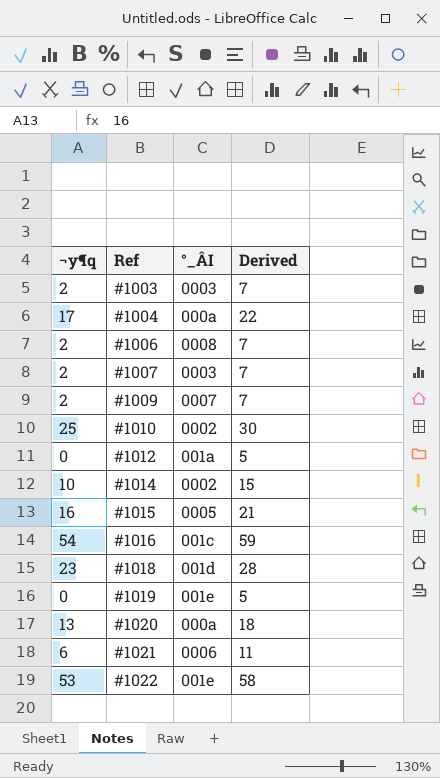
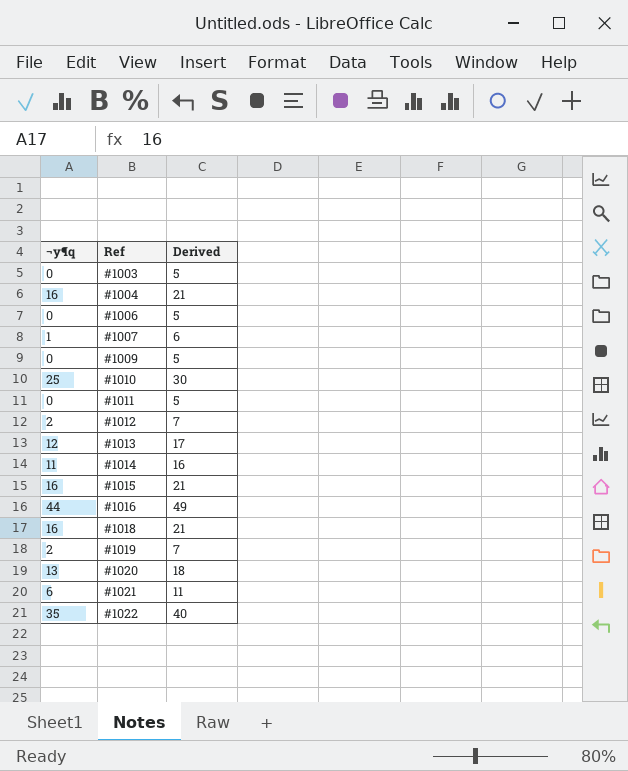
column °_ÂI | position: 3 -> none
#1003 | ¬y¶q: 2 -> 0
#1003 | Derived: 7 -> 5
#1004 | ¬y¶q: 17 -> 16
#1004 | Derived: 22 -> 21
#1006 | ¬y¶q: 2 -> 0
#1006 | Derived: 7 -> 5
#1007 | ¬y¶q: 2 -> 1
#1007 | Derived: 7 -> 6
#1009 | ¬y¶q: 2 -> 0
#1009 | Derived: 7 -> 5
row #1011: none -> 0 | 5
#1012 | ¬y¶q: 0 -> 2
#1012 | Derived: 5 -> 7
row #1013: none -> 12 | 17
#1014 | ¬y¶q: 10 -> 11
#1014 | Derived: 15 -> 16
#1016 | ¬y¶q: 54 -> 44
#1016 | Derived: 59 -> 49
#1018 | ¬y¶q: 23 -> 16
#1018 | Derived: 28 -> 21
#1019 | ¬y¶q: 0 -> 2
#1019 | Derived: 5 -> 7
#1022 | ¬y¶q: 53 -> 35
#1022 | Derived: 58 -> 40

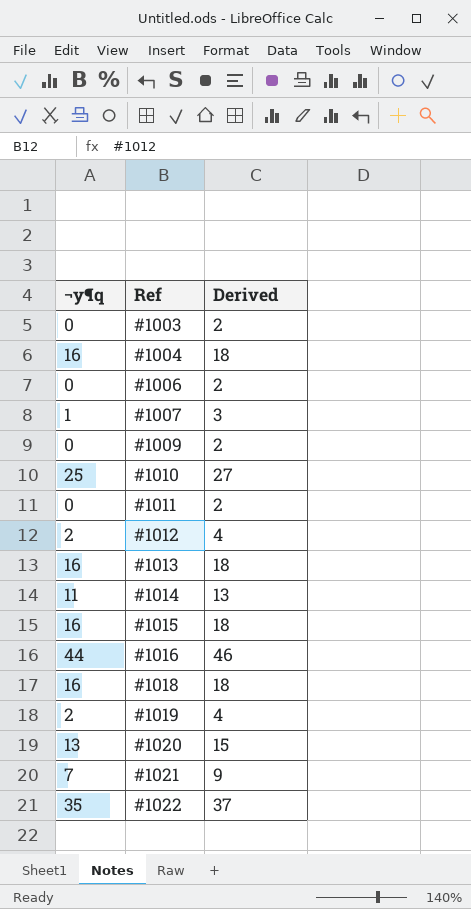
column Derived | formula: [¬y¶q] + 5 -> [¬y¶q] + 2
#1013 | ¬y¶q: 12 -> 16
#1021 | ¬y¶q: 6 -> 7

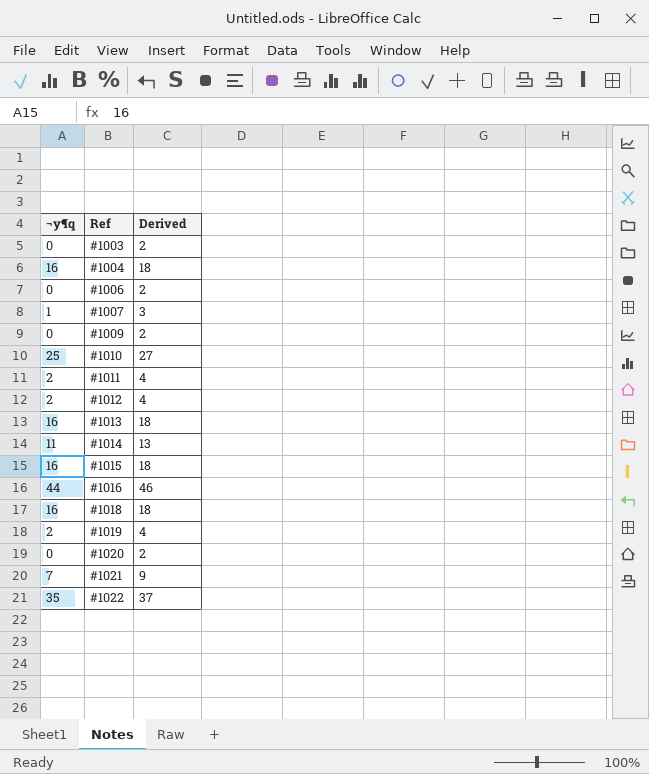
#1011 | ¬y¶q: 0 -> 2
#1011 | Derived: 2 -> 4
#1020 | ¬y¶q: 13 -> 0
#1020 | Derived: 15 -> 2

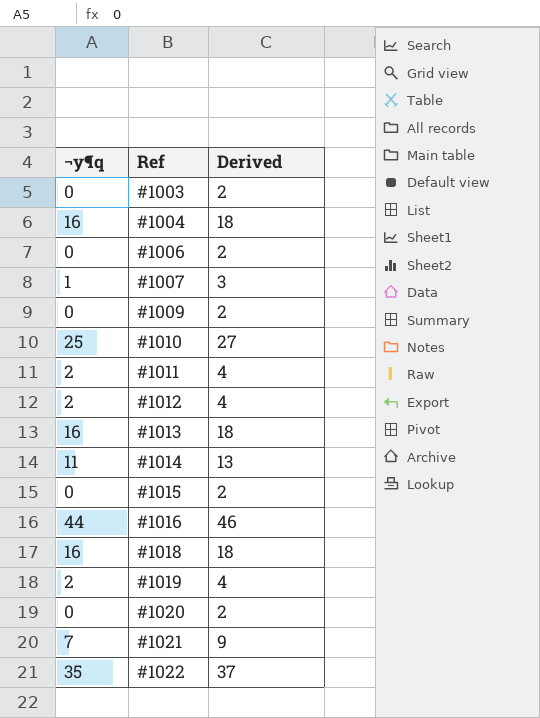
#1015 | ¬y¶q: 16 -> 0
#1015 | Derived: 18 -> 2

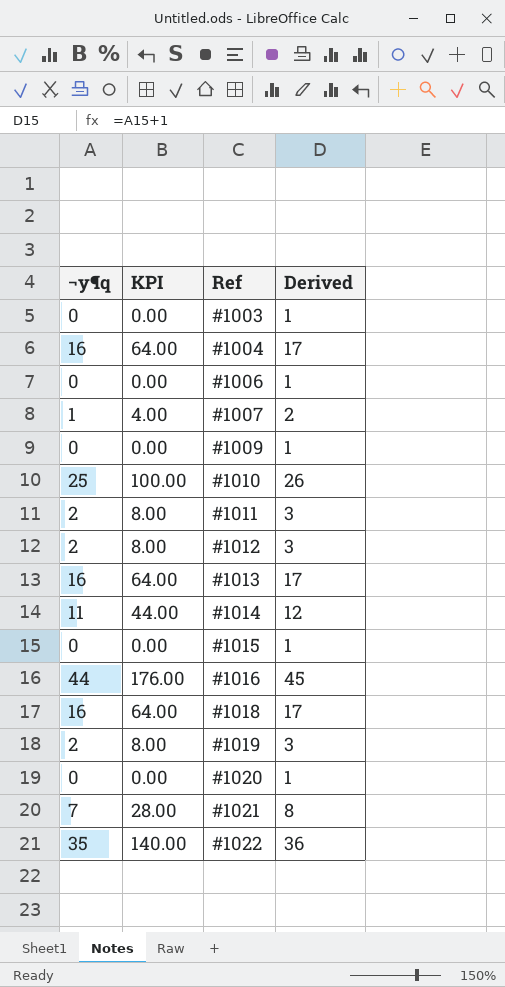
column KPI | formula: none -> [¬y¶q] * 4
column Derived | formula: [¬y¶q] + 2 -> [¬y¶q] + 1

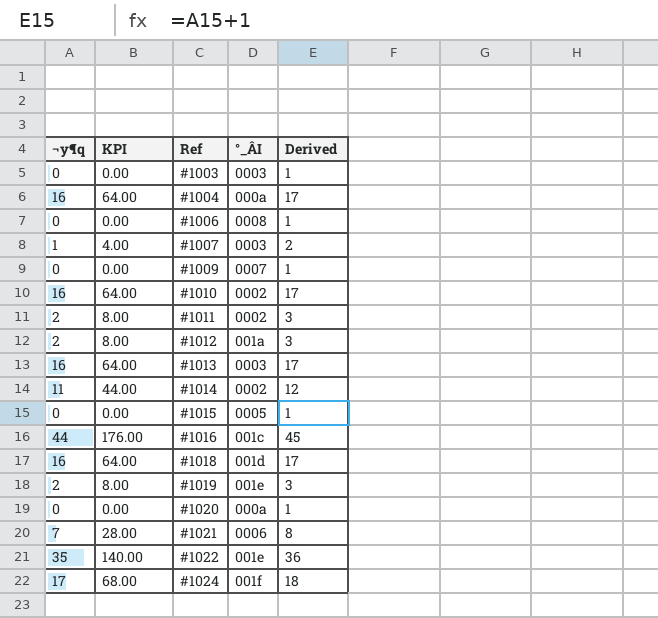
column °_ÂI | position: none -> 4
#1010 | ¬y¶q: 25 -> 16
#1010 | KPI: 100.00 -> 64.00
#1010 | Derived: 26 -> 17
row #1024: none -> 17 | 68.00 | 001f | 18

